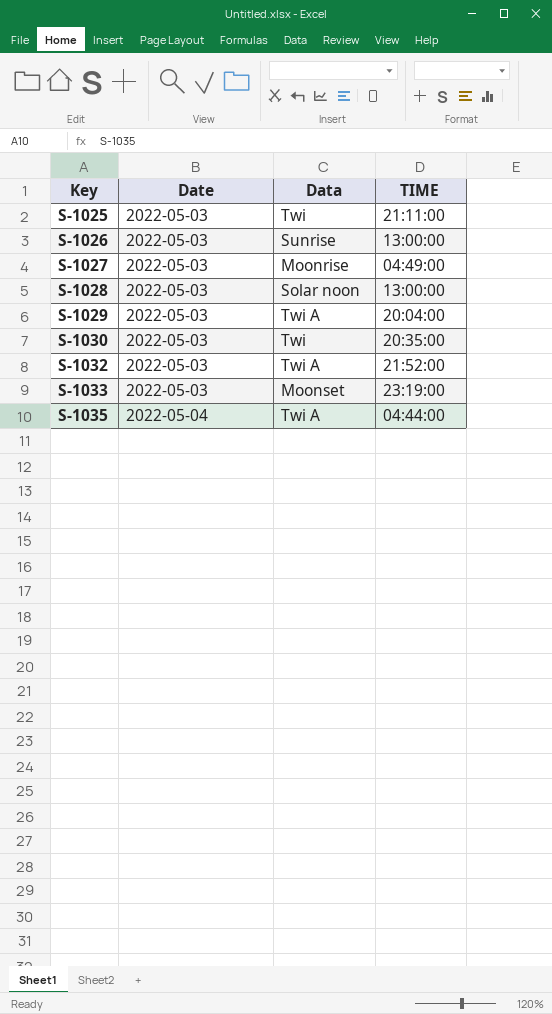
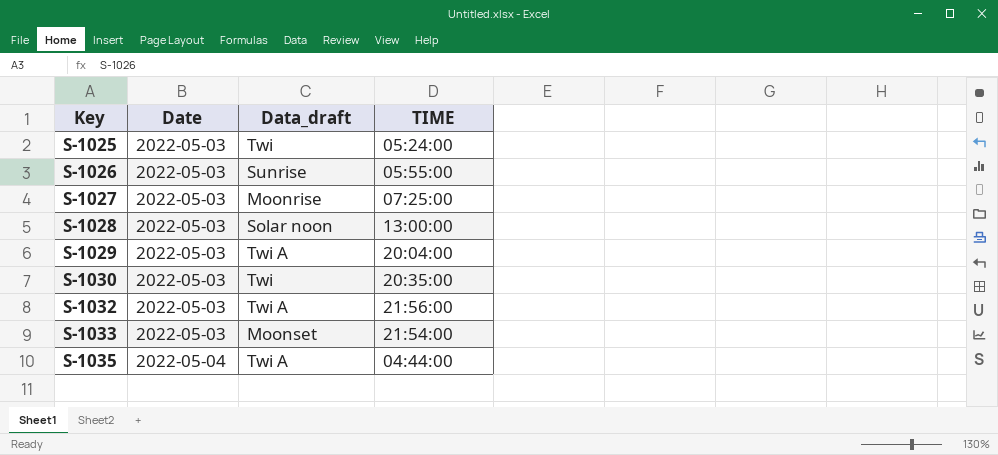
column name: Data -> Data_draft
S-1025 | TIME: 21:11:00 -> 05:24:00
S-1026 | TIME: 13:00:00 -> 05:55:00
S-1027 | TIME: 04:49:00 -> 07:25:00
S-1032 | TIME: 21:52:00 -> 21:56:00
S-1033 | TIME: 23:19:00 -> 21:54:00

